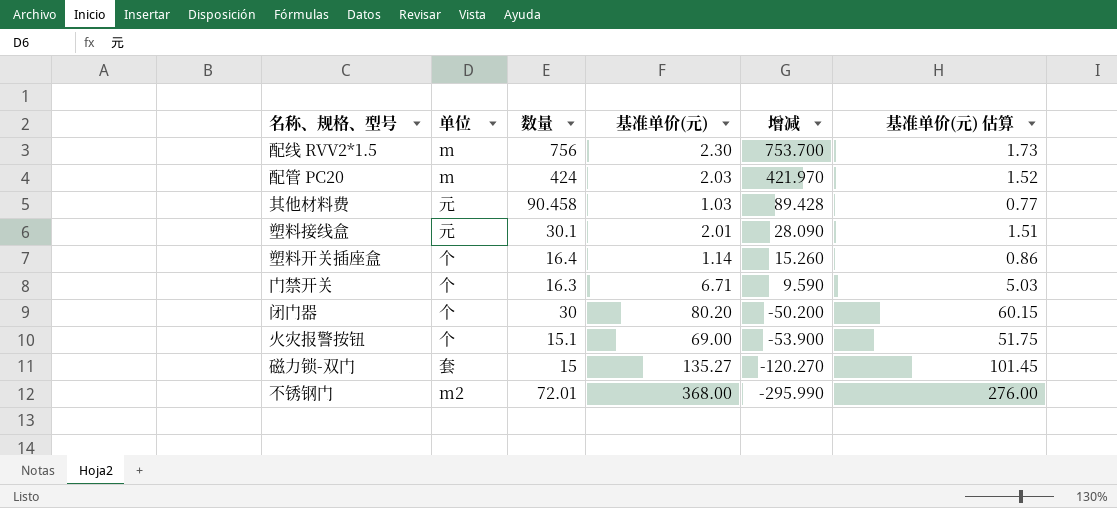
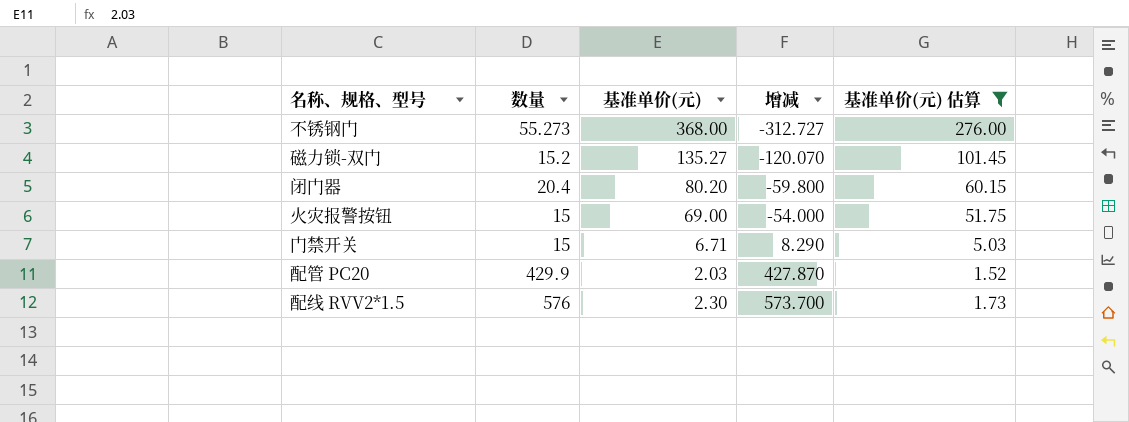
filter: none -> 基准单价(元) 估算 >= 1.52
row order: 增减 descending -> 增减 ascending
column 单位 | position: 2 -> none
不锈钢门 | 数量: 72.01 -> 55.273
不锈钢门 | 增减: -295.990 -> -312.727
磁力锁-双门 | 数量: 15 -> 15.2
磁力锁-双门 | 增减: -120.270 -> -120.070
闭门器 | 数量: 30 -> 20.4
闭门器 | 增减: -50.200 -> -59.800
火灾报警按钮 | 数量: 15.1 -> 15
火灾报警按钮 | 增减: -53.900 -> -54.000
门禁开关 | 数量: 16.3 -> 15
门禁开关 | 增减: 9.590 -> 8.290
配管 PC20 | 数量: 424 -> 429.9
配管 PC20 | 增减: 421.970 -> 427.870
配线 RVV2*1.5 | 数量: 756 -> 576
配线 RVV2*1.5 | 增减: 753.700 -> 573.700

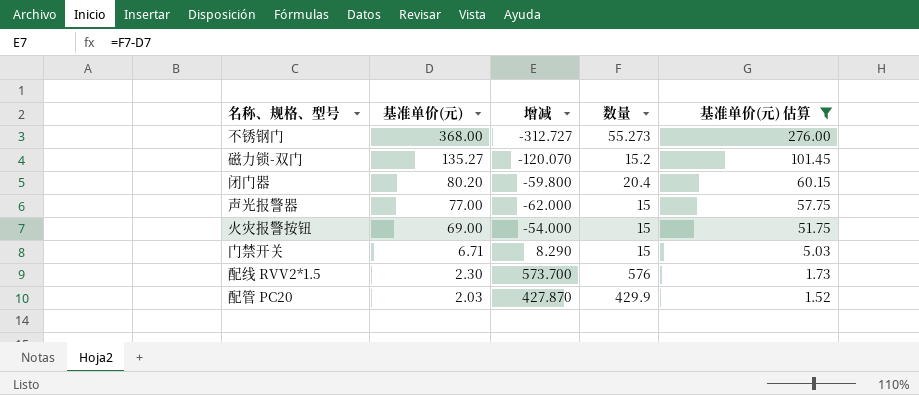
row order: 增减 ascending -> 基准单价(元) descending
column 数量 | position: 2 -> 4
row 声光报警器: none -> 77.00 | -62.000 | 15 | 57.75

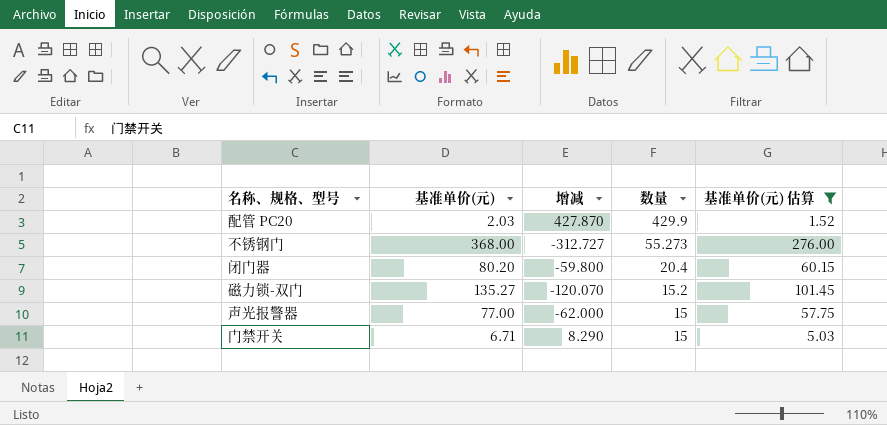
row order: 基准单价(元) descending -> 数量 descending
row 火灾报警按钮: 69.00 | -54.000 | 15 | 51.75 -> none
row 配线 RVV2*1.5: 2.30 | 573.700 | 576 | 1.73 -> none

